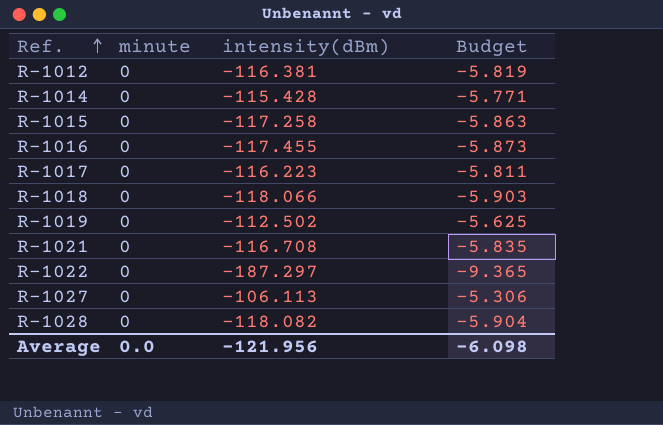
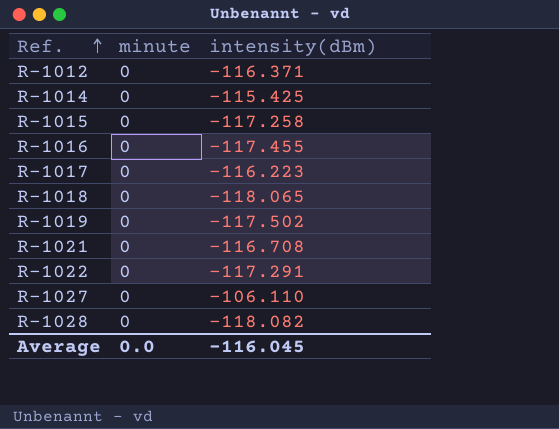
column Budget | formula: [intensity(dBm)] * 0.05 -> none
R-1012 | intensity(dBm): -116.381 -> -116.371
R-1014 | intensity(dBm): -115.428 -> -115.425
R-1018 | intensity(dBm): -118.066 -> -118.065
R-1019 | intensity(dBm): -112.502 -> -117.502
R-1022 | intensity(dBm): -187.297 -> -117.291
R-1027 | intensity(dBm): -106.113 -> -106.110
Average | intensity(dBm): -121.956 -> -116.045

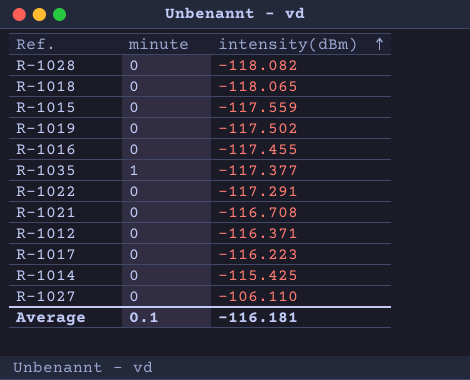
row order: Ref. ascending -> intensity(dBm) ascending
R-1015 | intensity(dBm): -117.258 -> -117.559
row R-1035: none -> 1 | -117.377
Average | minute: 0.0 -> 0.1
Average | intensity(dBm): -116.045 -> -116.181

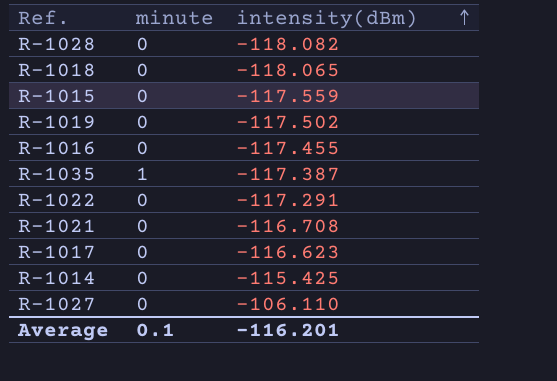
row R-1012: 0 | -116.371 -> none
R-1035 | intensity(dBm): -117.377 -> -117.387
R-1017 | intensity(dBm): -116.223 -> -116.623
Average | intensity(dBm): -116.181 -> -116.201

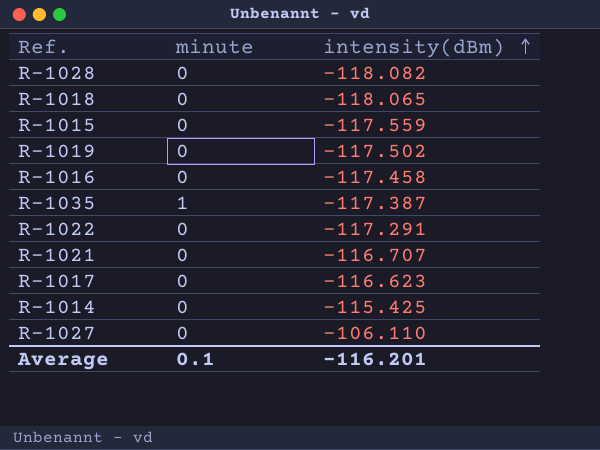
R-1016 | intensity(dBm): -117.455 -> -117.458
R-1021 | intensity(dBm): -116.708 -> -116.707

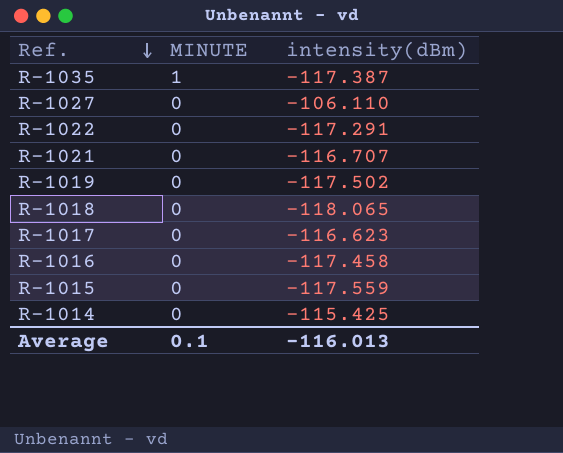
row order: intensity(dBm) ascending -> Ref. descending
column name: minute -> MINUTE
row R-1028: 0 | -118.082 -> none
Average | intensity(dBm): -116.201 -> -116.013

